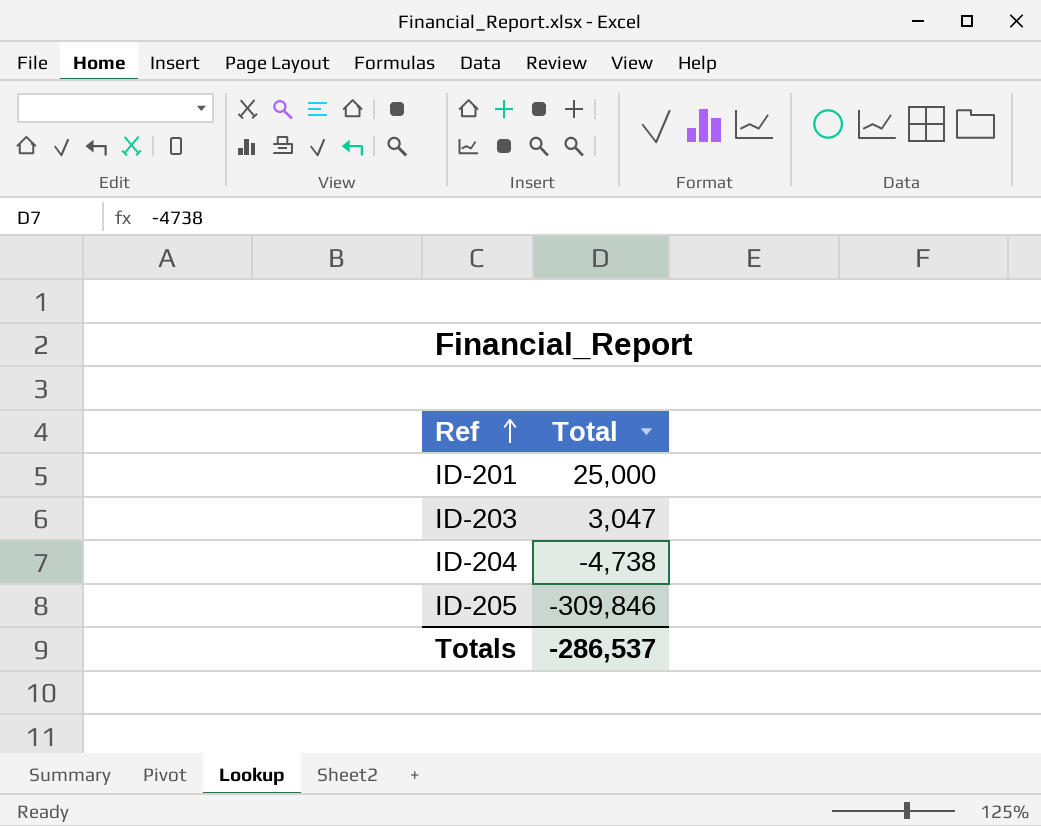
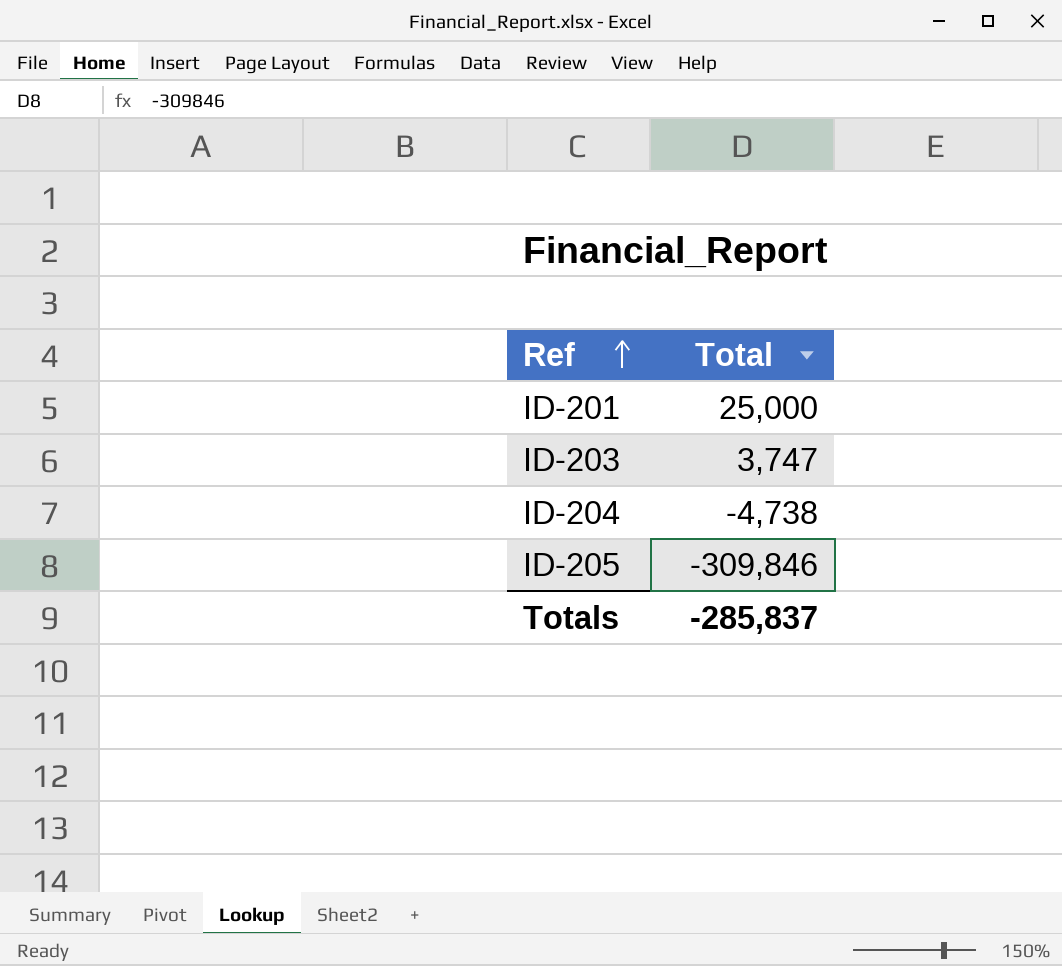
ID-203 | Total: 3,047 -> 3,747
Totals | Total: -286,537 -> -285,837

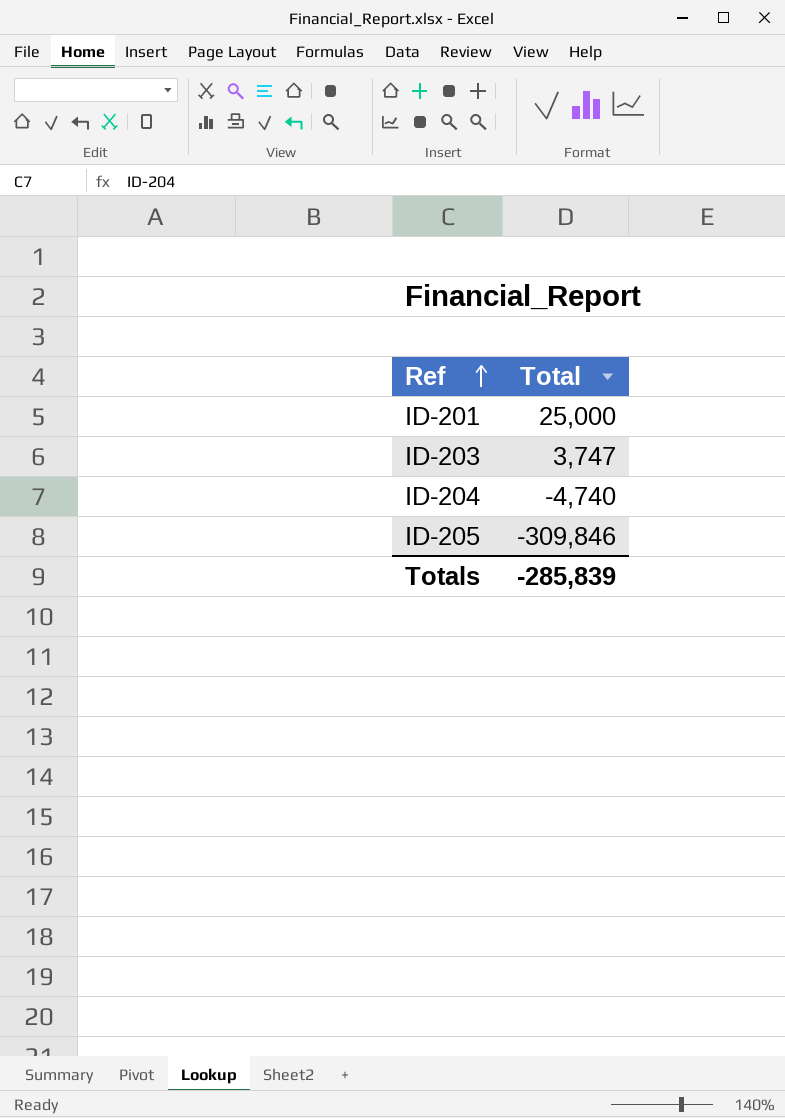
ID-204 | Total: -4,738 -> -4,740
Totals | Total: -285,837 -> -285,839

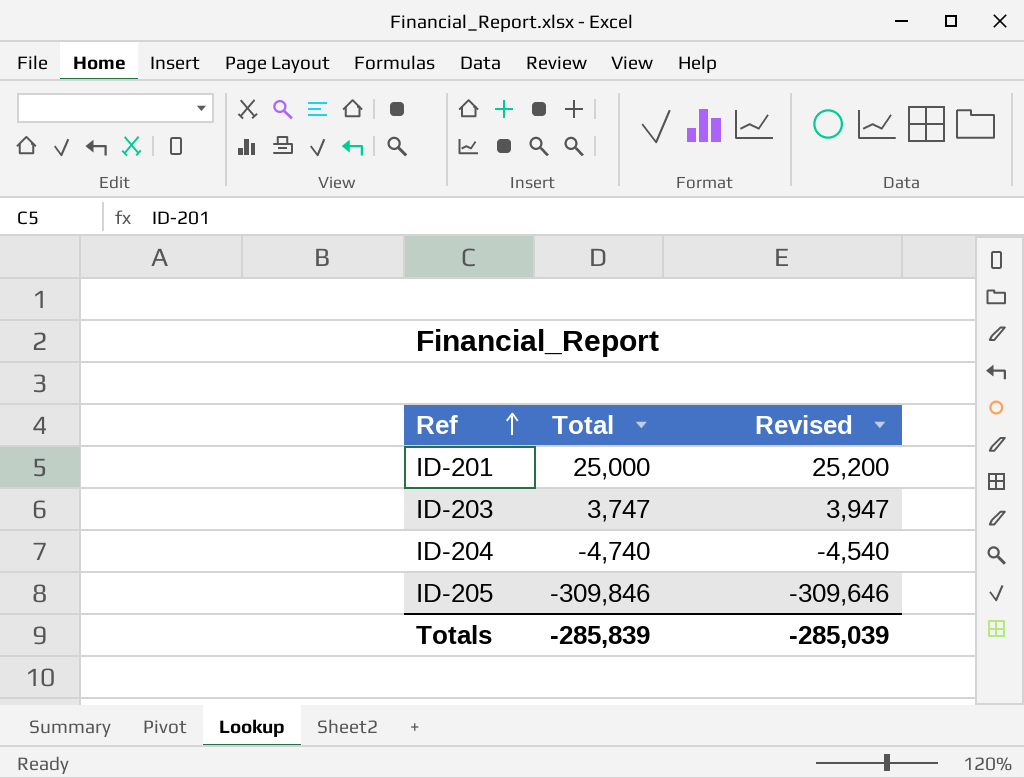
column Revised | formula: none -> [Total] + 200

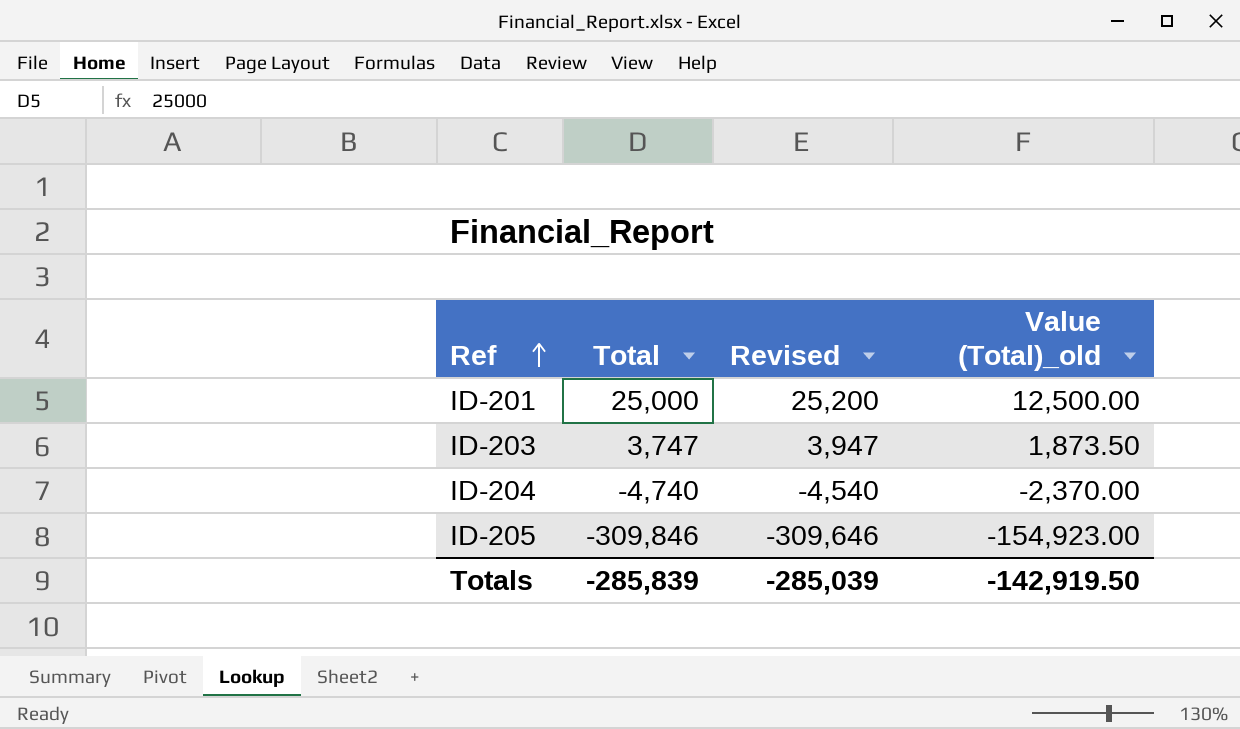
column Value (Total)_old | formula: none -> [Total] * 0.5

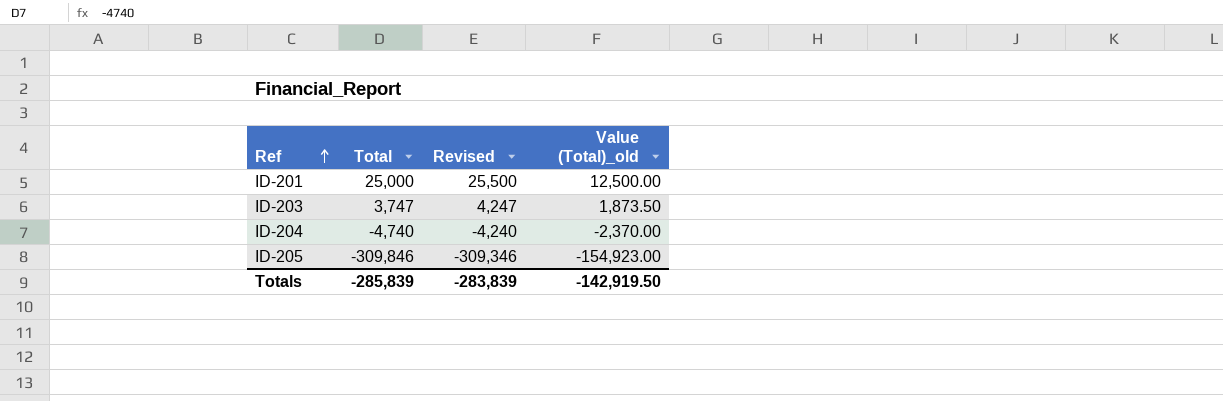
column Revised | formula: [Total] + 200 -> [Total] + 500
Totals | Revised: -285,039 -> -283,839

